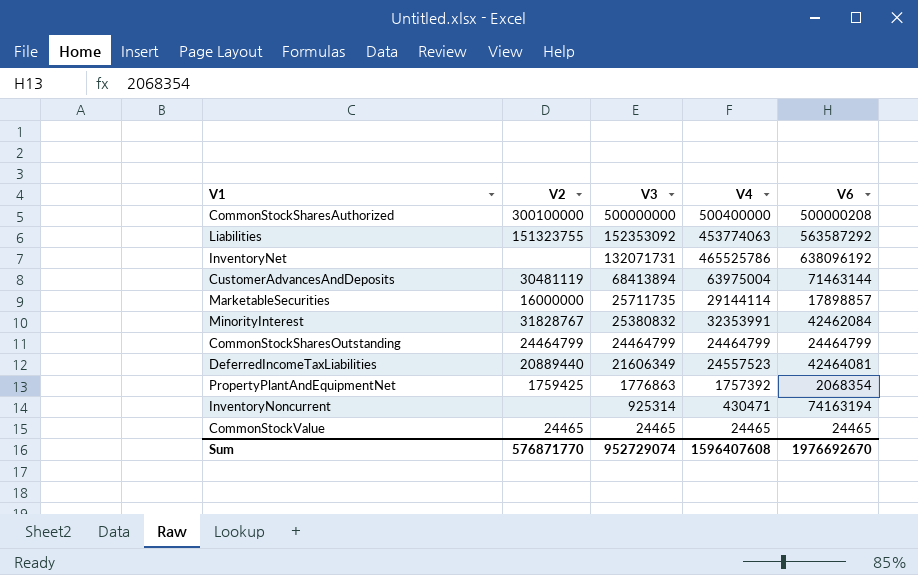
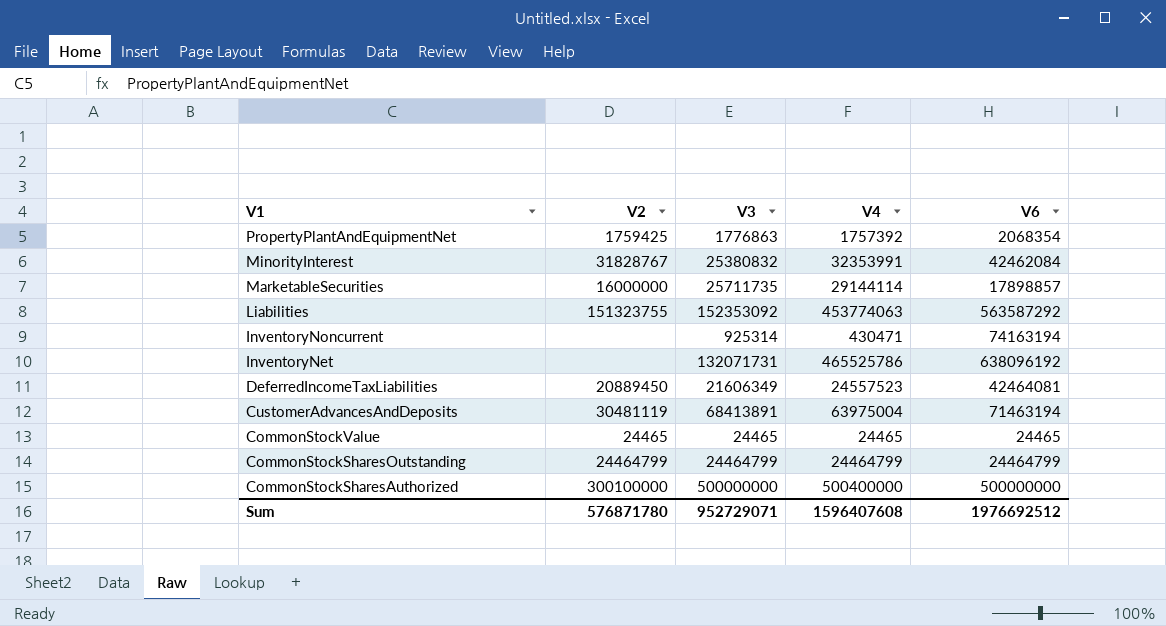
row order: V3 descending -> V1 descending
DeferredIncomeTaxLiabilities | V2: 20889440 -> 20889450
CustomerAdvancesAndDeposits | V3: 68413894 -> 68413891
CustomerAdvancesAndDeposits | V6: 71463144 -> 71463194
CommonStockSharesAuthorized | V6: 500000208 -> 500000000
Sum | V2: 576871770 -> 576871780
Sum | V3: 952729074 -> 952729071
Sum | V6: 1976692670 -> 1976692512

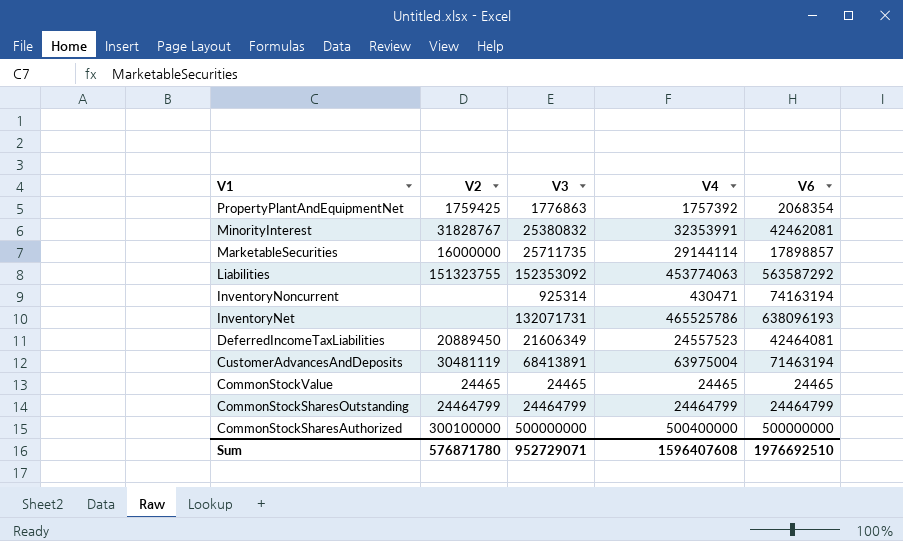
MinorityInterest | V6: 42462084 -> 42462081
InventoryNet | V6: 638096192 -> 638096193
Sum | V6: 1976692512 -> 1976692510

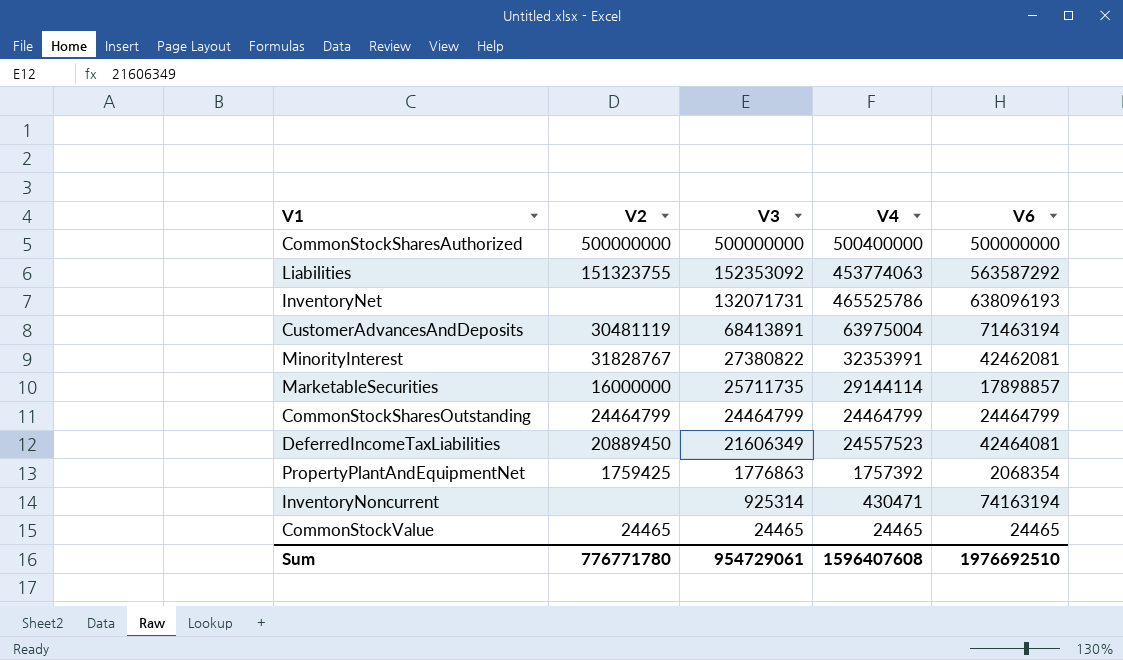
row order: V1 descending -> V3 descending
CommonStockSharesAuthorized | V2: 300100000 -> 500000000
MinorityInterest | V3: 25380832 -> 27380822
Sum | V2: 576871780 -> 776771780
Sum | V3: 952729071 -> 954729061

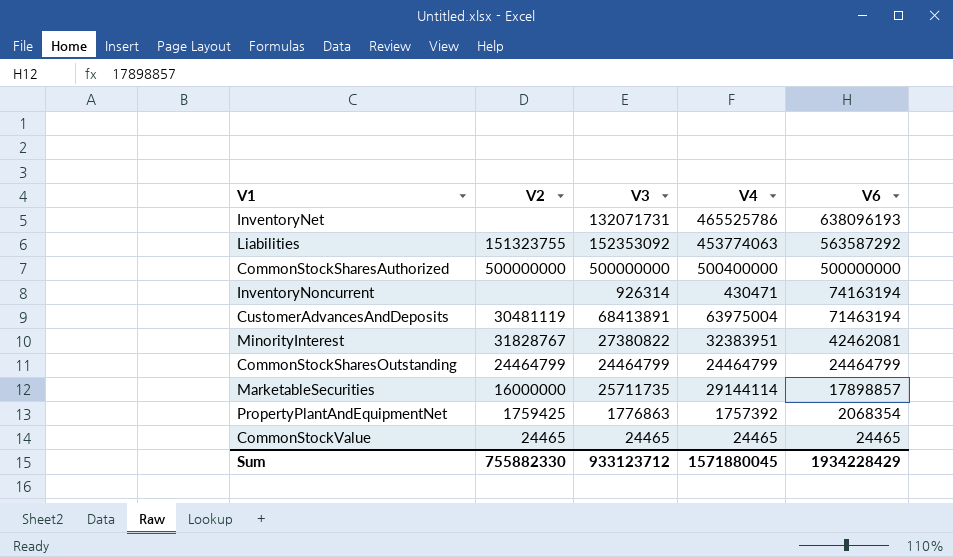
row order: V3 descending -> V6 descending
row DeferredIncomeTaxLiabilities: 20889450 | 21606349 | 24557523 | 42464081 -> none
InventoryNoncurrent | V3: 925314 -> 926314
MinorityInterest | V4: 32353991 -> 32383951
Sum | V2: 776771780 -> 755882330
Sum | V3: 954729061 -> 933123712
Sum | V4: 1596407608 -> 1571880045
Sum | V6: 1976692510 -> 1934228429

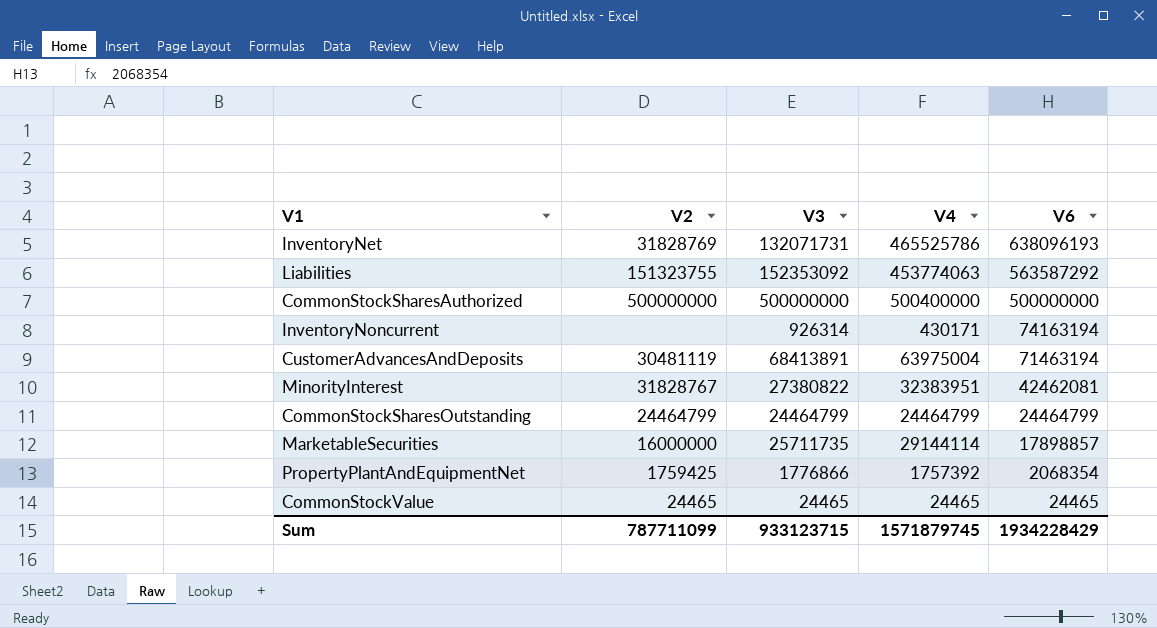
InventoryNet | V2: none -> 31828769
InventoryNoncurrent | V4: 430471 -> 430171
PropertyPlantAndEquipmentNet | V3: 1776863 -> 1776866
Sum | V2: 755882330 -> 787711099
Sum | V3: 933123712 -> 933123715
Sum | V4: 1571880045 -> 1571879745

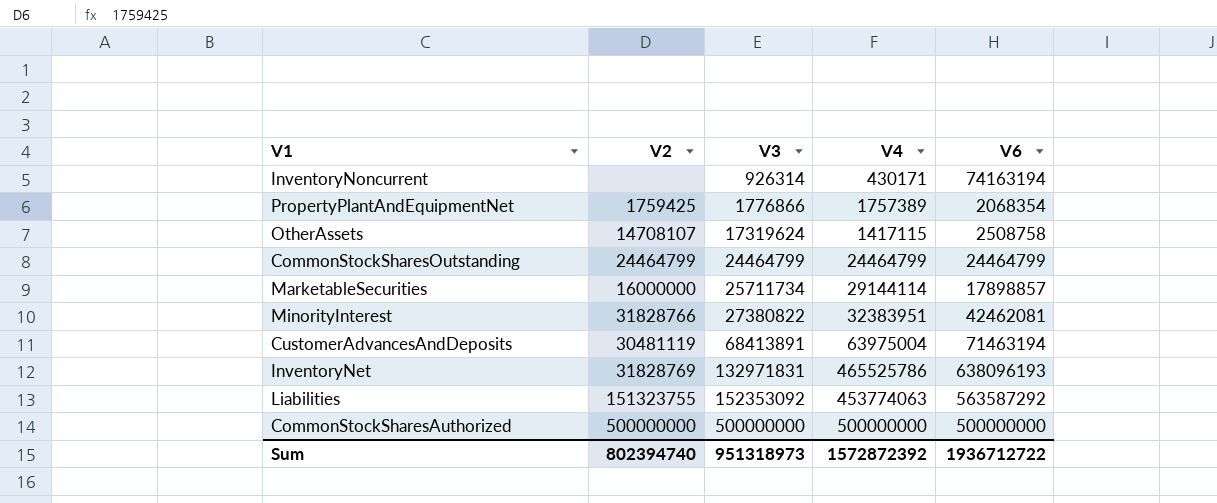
row order: V6 descending -> V3 ascending
row CommonStockValue: 24465 | 24465 | 24465 | 24465 -> none
PropertyPlantAndEquipmentNet | V4: 1757392 -> 1757389
row OtherAssets: none -> 14708107 | 17319624 | 1417115 | 2508758
MarketableSecurities | V3: 25711735 -> 25711734
MinorityInterest | V2: 31828767 -> 31828766
InventoryNet | V3: 132071731 -> 132971831
CommonStockSharesAuthorized | V4: 500400000 -> 500000000
Sum | V2: 787711099 -> 802394740
Sum | V3: 933123715 -> 951318973
Sum | V4: 1571879745 -> 1572872392
Sum | V6: 1934228429 -> 1936712722

